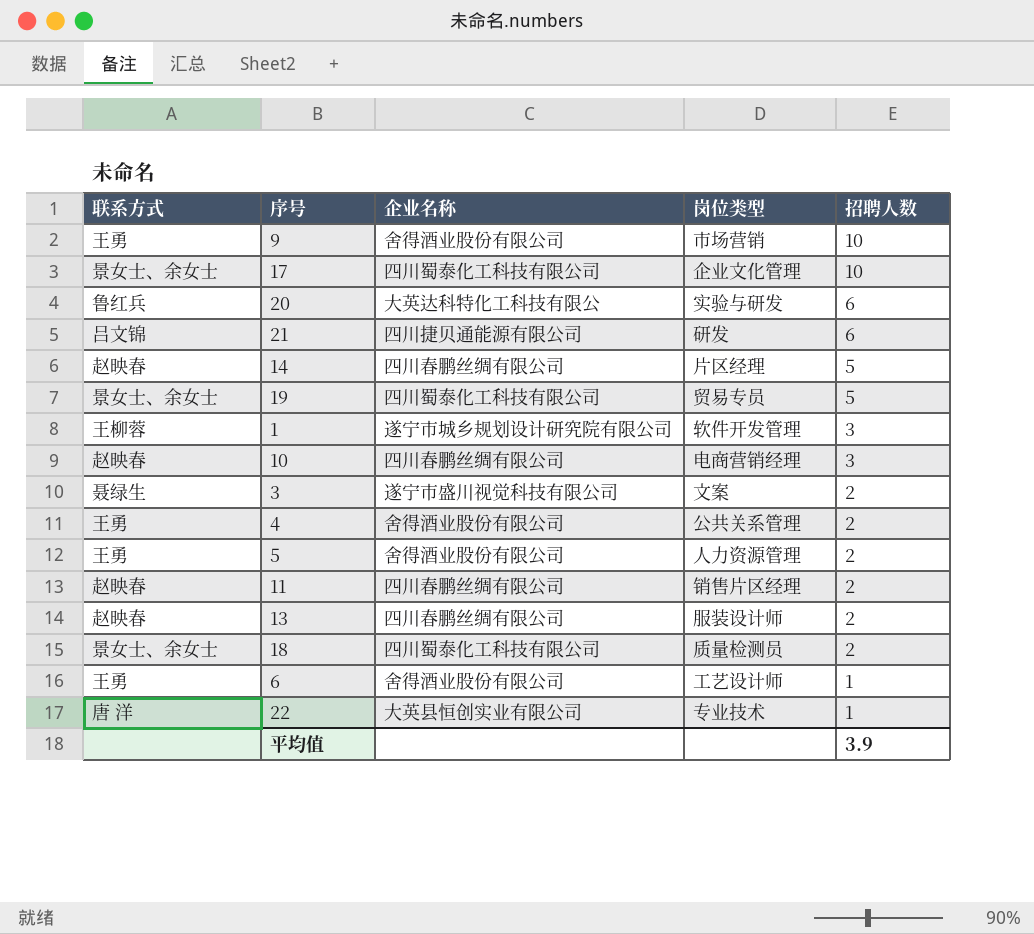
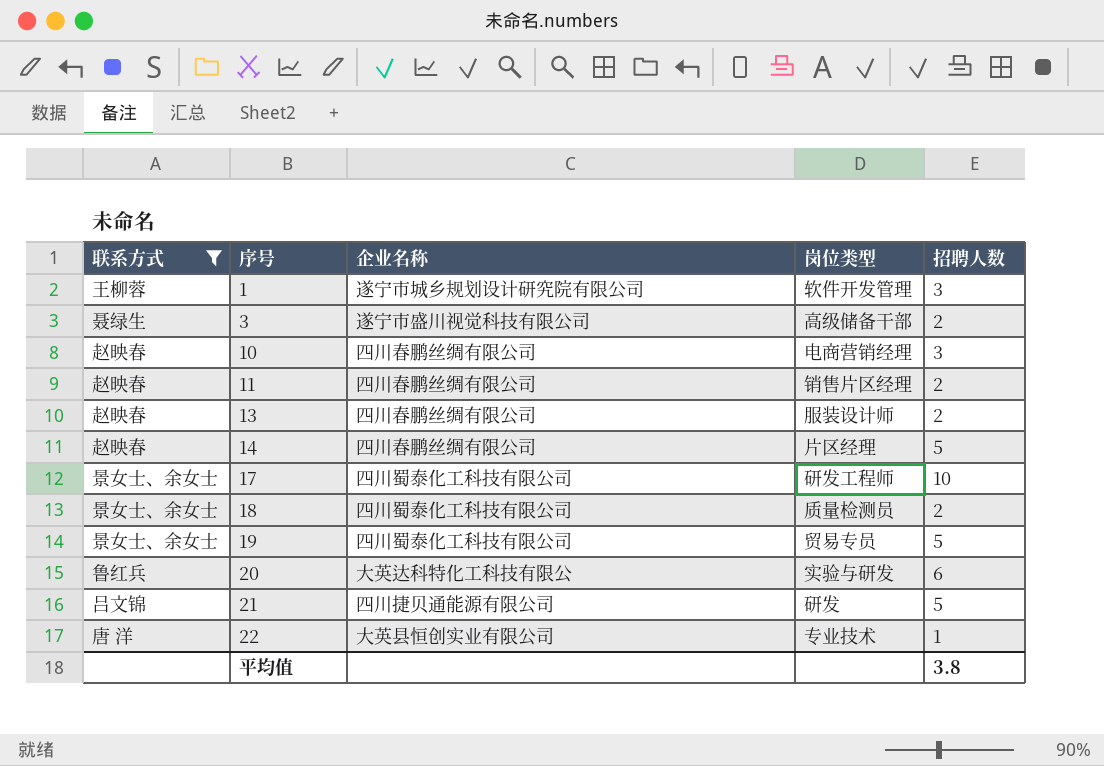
filter: none -> 联系方式 != 王勇
row order: 招聘人数 descending -> 序号 ascending
3 | 岗位类型: 文案 -> 高级储备干部
17 | 岗位类型: 企业文化管理 -> 研发工程师
21 | 招聘人数: 6 -> 5
平均值 | 招聘人数: 3.9 -> 3.8

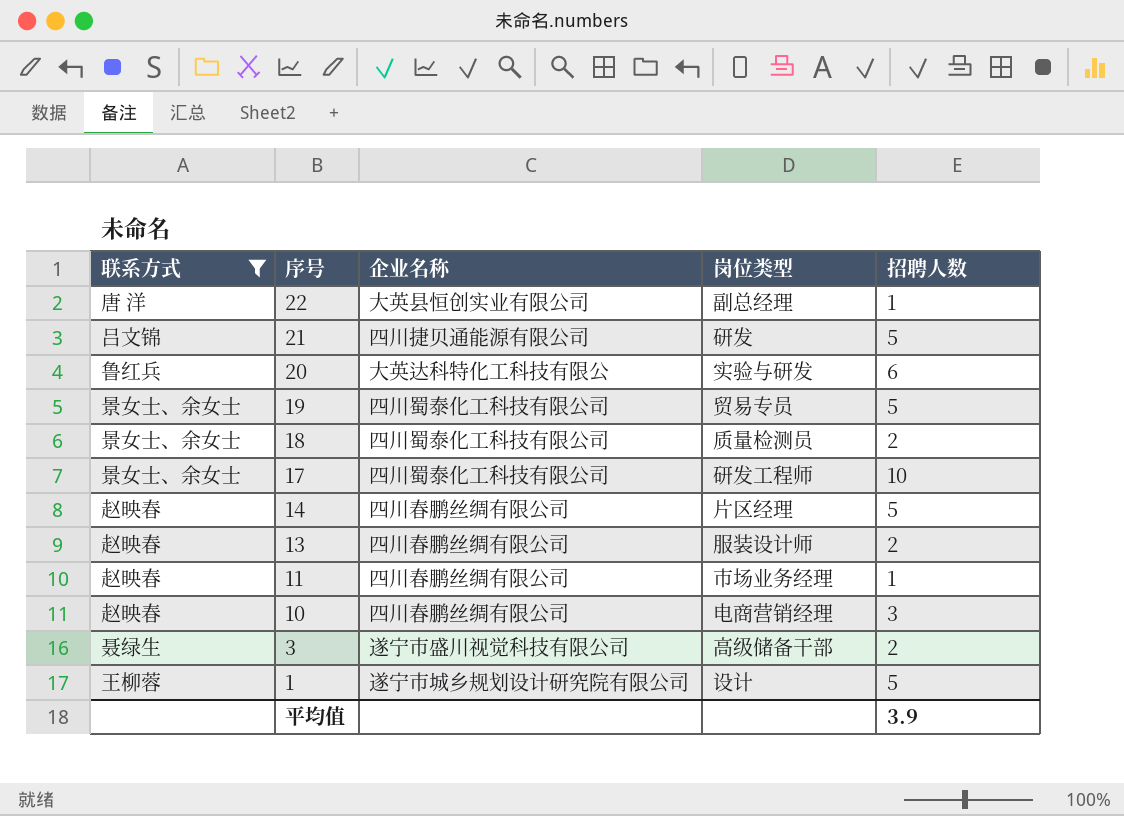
row order: 序号 ascending -> 序号 descending
22 | 岗位类型: 专业技术 -> 副总经理
11 | 岗位类型: 销售片区经理 -> 市场业务经理
11 | 招聘人数: 2 -> 1
1 | 岗位类型: 软件开发管理 -> 设计
1 | 招聘人数: 3 -> 5
平均值 | 招聘人数: 3.8 -> 3.9

